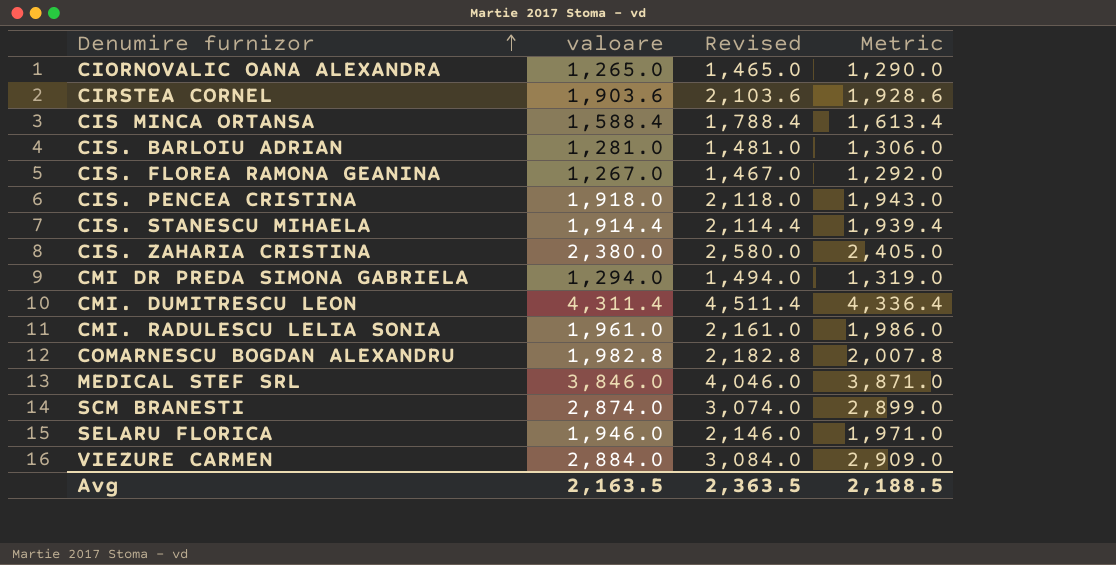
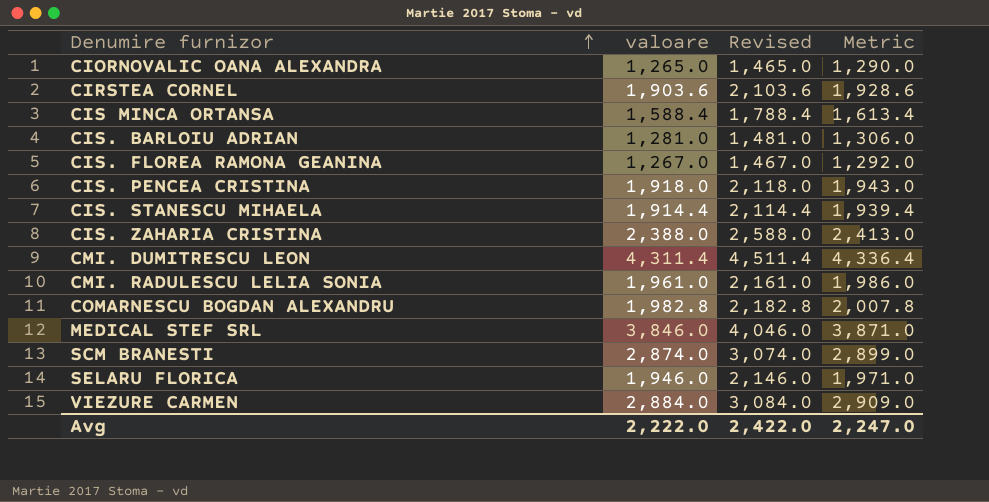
row CMI DR PREDA SIMONA GABRIELA: 1,294.0 | 1,494.0 | 1,319.0 -> none
CIS. ZAHARIA CRISTINA | valoare: 2,380.0 -> 2,388.0
CIS. ZAHARIA CRISTINA | Revised: 2,580.0 -> 2,588.0
CIS. ZAHARIA CRISTINA | Metric: 2,405.0 -> 2,413.0
Avg | valoare: 2,163.5 -> 2,222.0
Avg | Revised: 2,363.5 -> 2,422.0
Avg | Metric: 2,188.5 -> 2,247.0

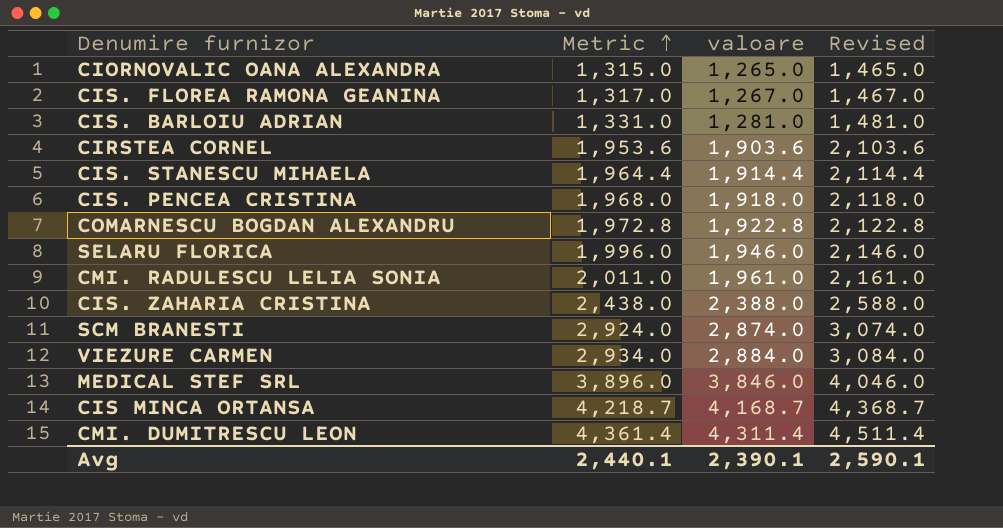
row order: Denumire furnizor ascending -> Metric ascending
column Metric | formula: [valoare] + 25 -> [valoare] + 50
column Metric | position: 4 -> 2
COMARNESCU BOGDAN ALEXANDRU | valoare: 1,982.8 -> 1,922.8
COMARNESCU BOGDAN ALEXANDRU | Revised: 2,182.8 -> 2,122.8
CIS MINCA ORTANSA | valoare: 1,588.4 -> 4,168.7
CIS MINCA ORTANSA | Revised: 1,788.4 -> 4,368.7
Avg | Metric: 2,247.0 -> 2,440.1
Avg | valoare: 2,222.0 -> 2,390.1
Avg | Revised: 2,422.0 -> 2,590.1

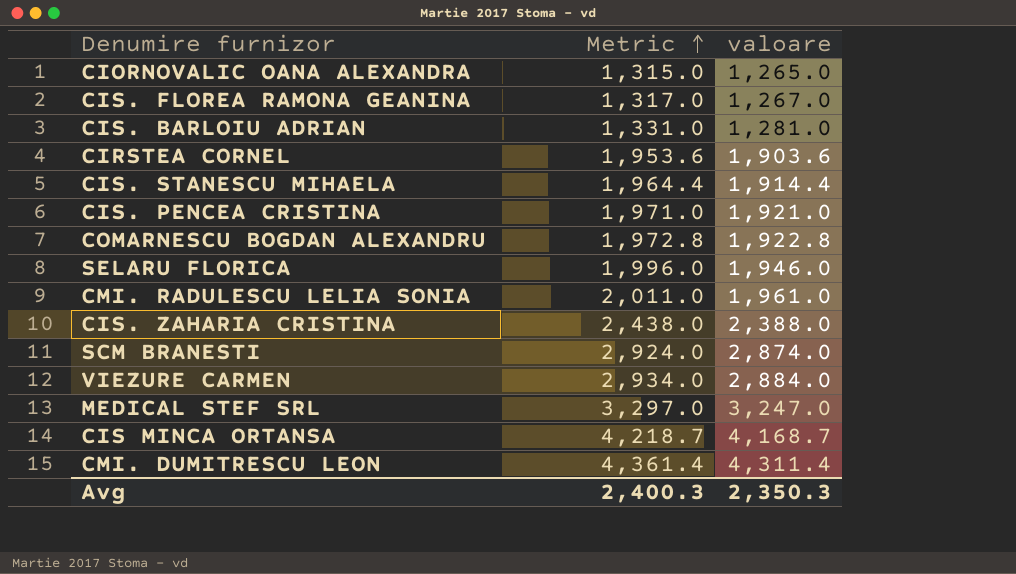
column Revised | formula: [valoare] + 200 -> none
CIS. PENCEA CRISTINA | Metric: 1,968.0 -> 1,971.0
CIS. PENCEA CRISTINA | valoare: 1,918.0 -> 1,921.0
MEDICAL STEF SRL | Metric: 3,896.0 -> 3,297.0
MEDICAL STEF SRL | valoare: 3,846.0 -> 3,247.0
Avg | Metric: 2,440.1 -> 2,400.3
Avg | valoare: 2,390.1 -> 2,350.3

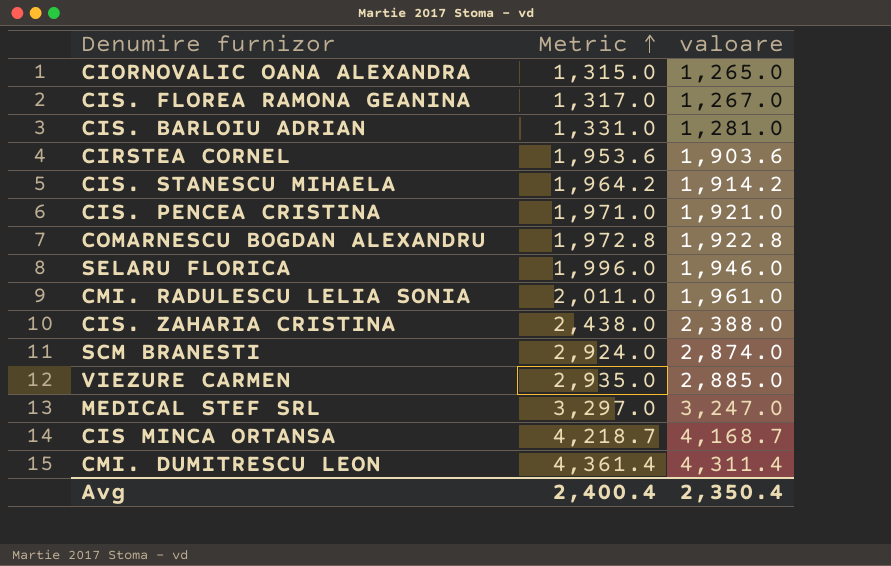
CIS. STANESCU MIHAELA | Metric: 1,964.4 -> 1,964.2
CIS. STANESCU MIHAELA | valoare: 1,914.4 -> 1,914.2
VIEZURE CARMEN | Metric: 2,934.0 -> 2,935.0
VIEZURE CARMEN | valoare: 2,884.0 -> 2,885.0
Avg | Metric: 2,400.3 -> 2,400.4
Avg | valoare: 2,350.3 -> 2,350.4

